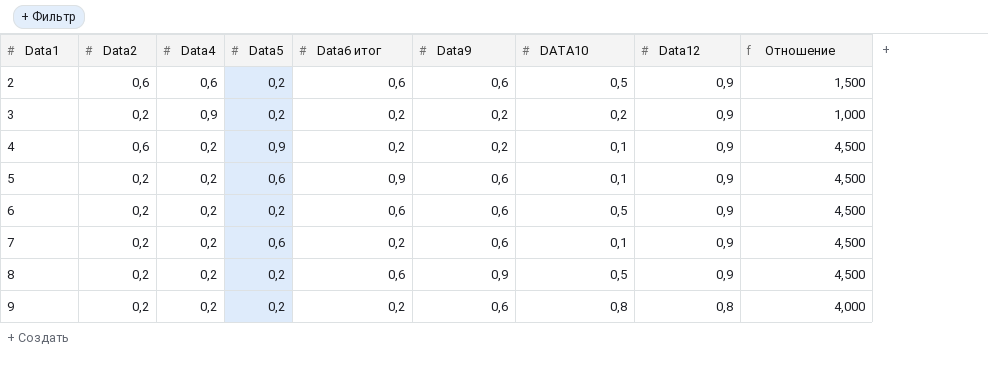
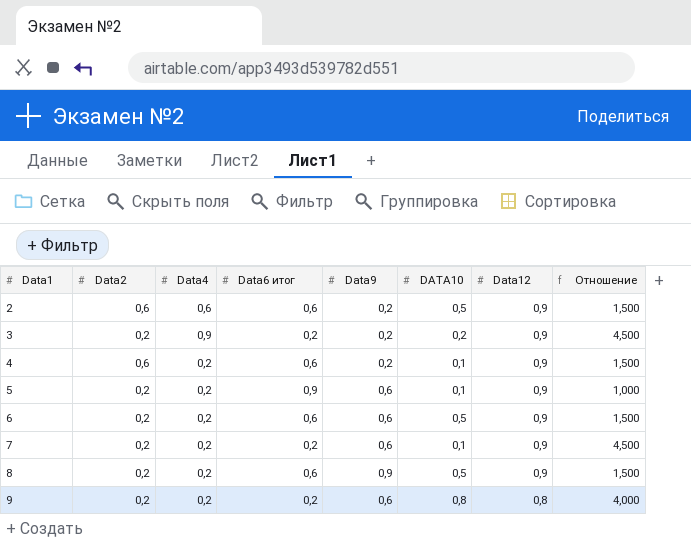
column Data5 | position: 4 -> none
column Отношение | formula: [Data12] / [Data4] -> [Data12] / [Data6 итог]
2 | Data9: 0,6 -> 0,2
4 | Data6 итог: 0,2 -> 0,6

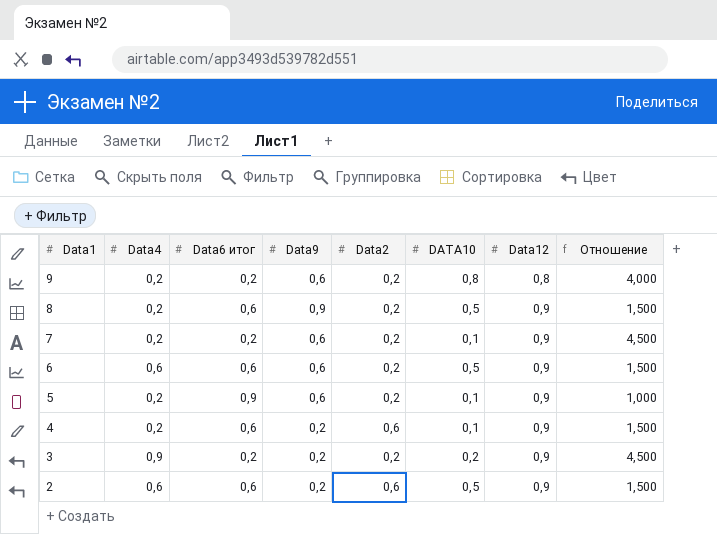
row order: Data1 ascending -> Data1 descending
column Data2 | position: 2 -> 5
6 | Data4: 0,2 -> 0,6

